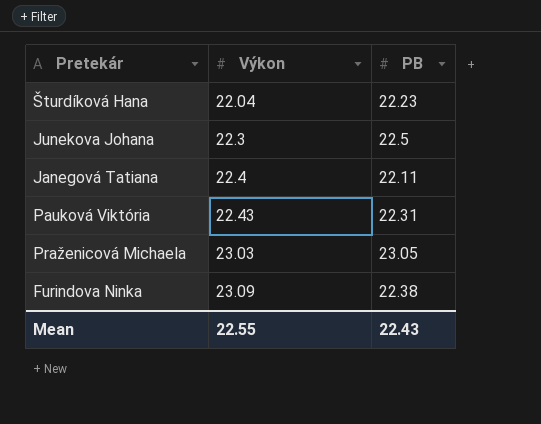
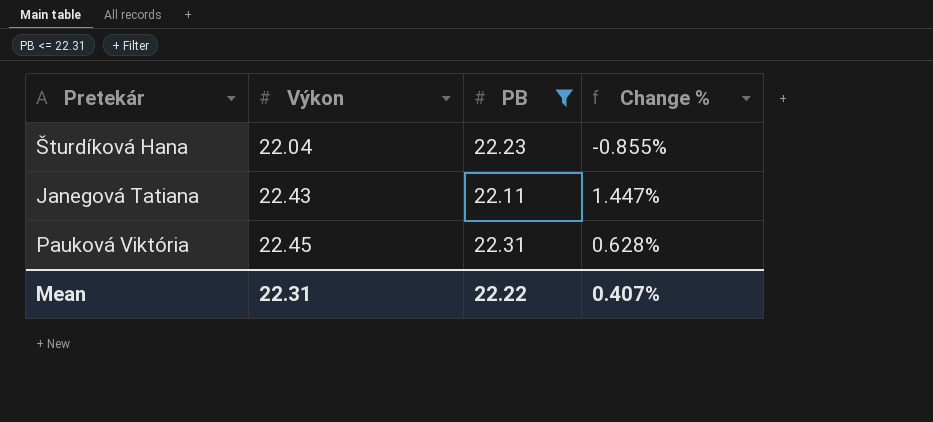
filter: none -> PB <= 22.31
column Change % | formula: none -> ([Výkon] - [PB]) / [PB]
Janegová Tatiana | Výkon: 22.4 -> 22.43
Pauková Viktória | Výkon: 22.43 -> 22.45
Mean | Výkon: 22.55 -> 22.31
Mean | PB: 22.43 -> 22.22

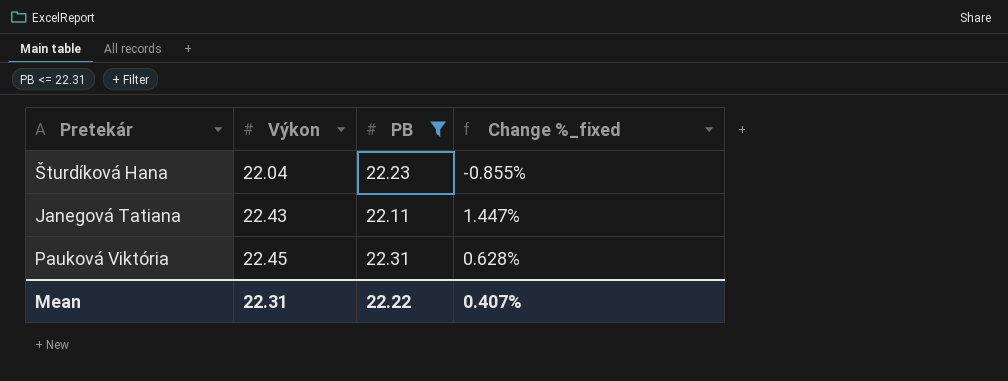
column name: Change % -> Change %_fixed

